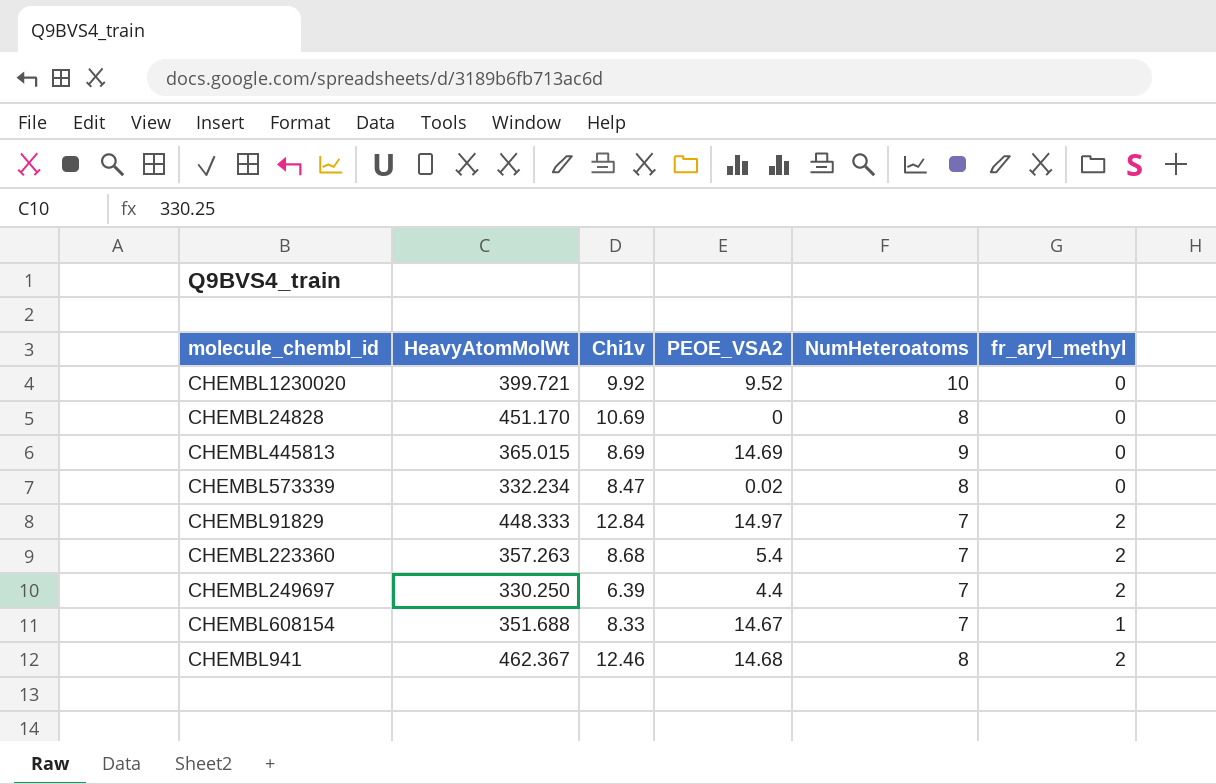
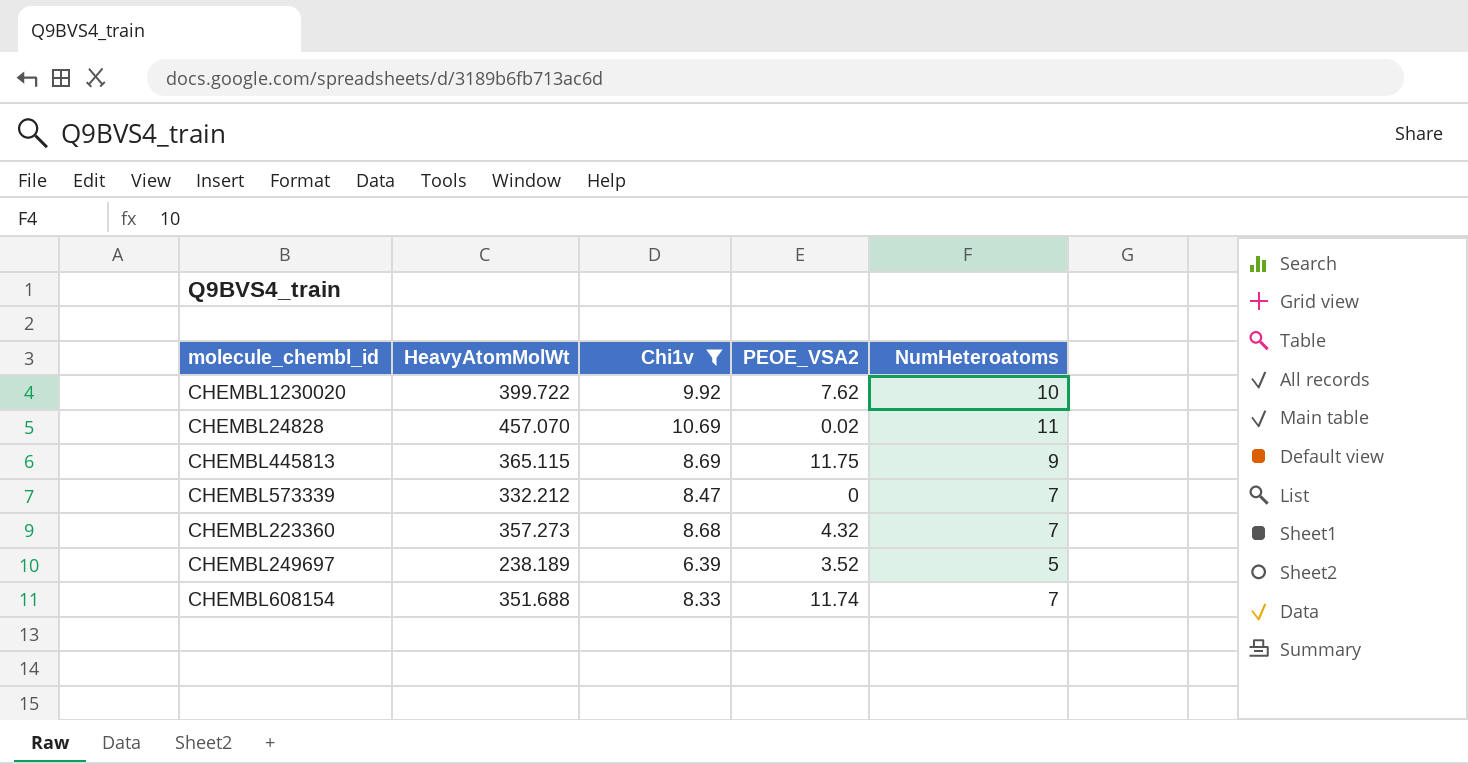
filter: none -> Chi1v <= 10.69
column fr_aryl_methyl | position: 6 -> none
CHEMBL1230020 | HeavyAtomMolWt: 399.721 -> 399.722
CHEMBL1230020 | PEOE_VSA2: 9.52 -> 7.62
CHEMBL24828 | HeavyAtomMolWt: 451.170 -> 457.070
CHEMBL24828 | PEOE_VSA2: 0 -> 0.02
CHEMBL24828 | NumHeteroatoms: 8 -> 11
CHEMBL445813 | HeavyAtomMolWt: 365.015 -> 365.115
CHEMBL445813 | PEOE_VSA2: 14.69 -> 11.75
CHEMBL573339 | HeavyAtomMolWt: 332.234 -> 332.212
CHEMBL573339 | PEOE_VSA2: 0.02 -> 0
CHEMBL573339 | NumHeteroatoms: 8 -> 7
CHEMBL223360 | HeavyAtomMolWt: 357.263 -> 357.273
CHEMBL223360 | PEOE_VSA2: 5.4 -> 4.32
CHEMBL249697 | HeavyAtomMolWt: 330.250 -> 238.189
CHEMBL249697 | PEOE_VSA2: 4.4 -> 3.52
CHEMBL249697 | NumHeteroatoms: 7 -> 5
CHEMBL608154 | PEOE_VSA2: 14.67 -> 11.74

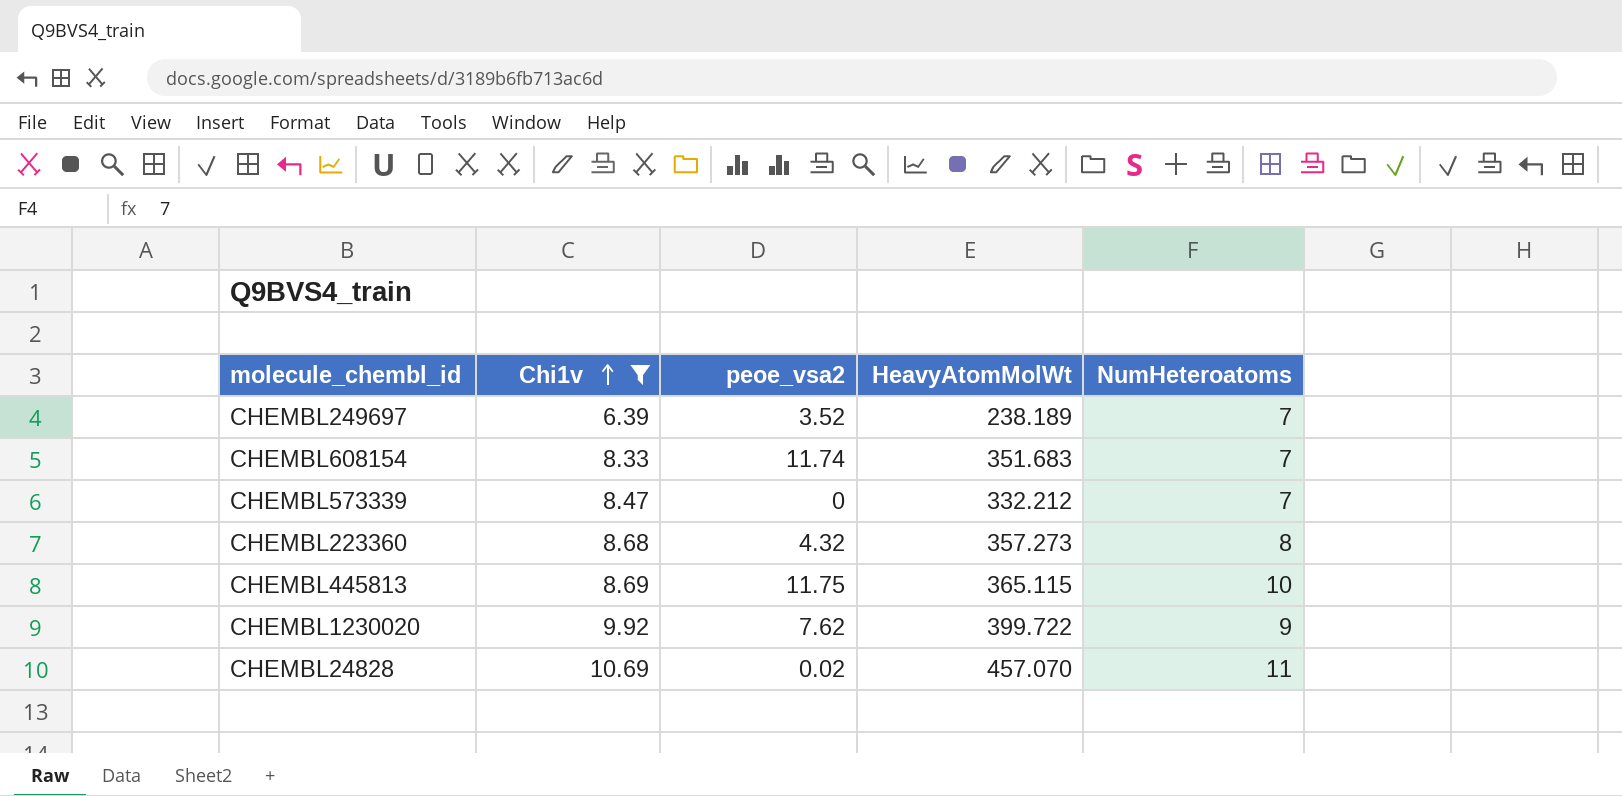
row order: none -> Chi1v ascending
column name: PEOE_VSA2 -> peoe_vsa2
column HeavyAtomMolWt | position: 2 -> 4
CHEMBL249697 | NumHeteroatoms: 5 -> 7
CHEMBL608154 | HeavyAtomMolWt: 351.688 -> 351.683
CHEMBL223360 | NumHeteroatoms: 7 -> 8
CHEMBL445813 | NumHeteroatoms: 9 -> 10
CHEMBL1230020 | NumHeteroatoms: 10 -> 9

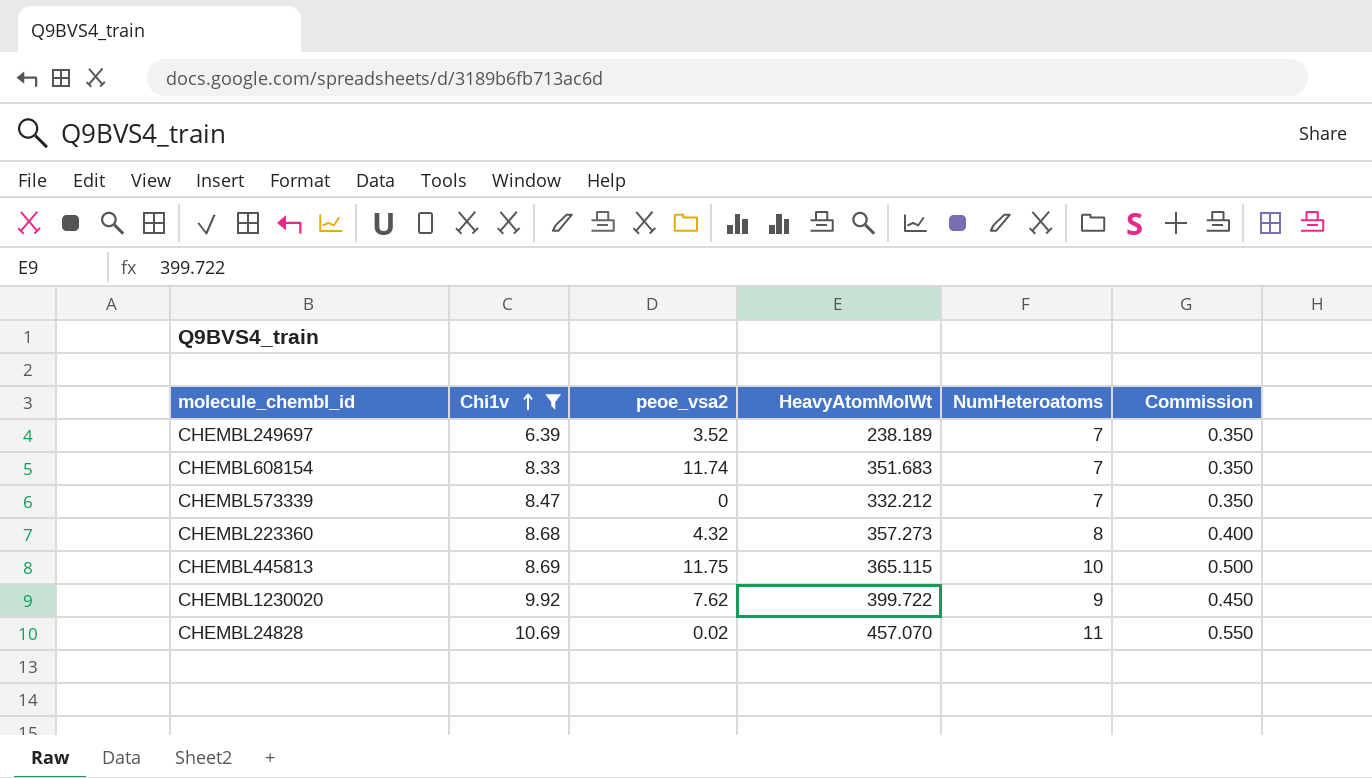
column Commission | formula: none -> [NumHeteroatoms] * 0.05

